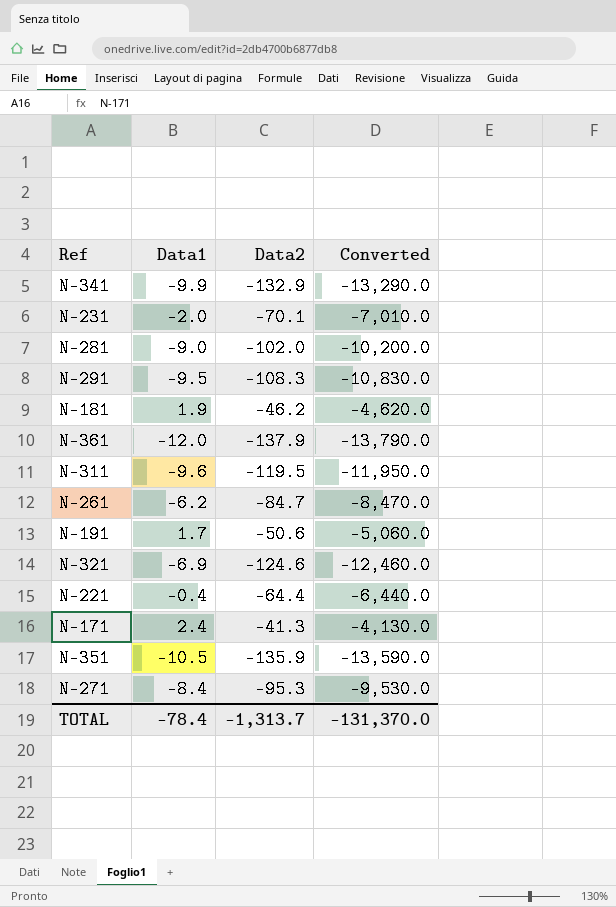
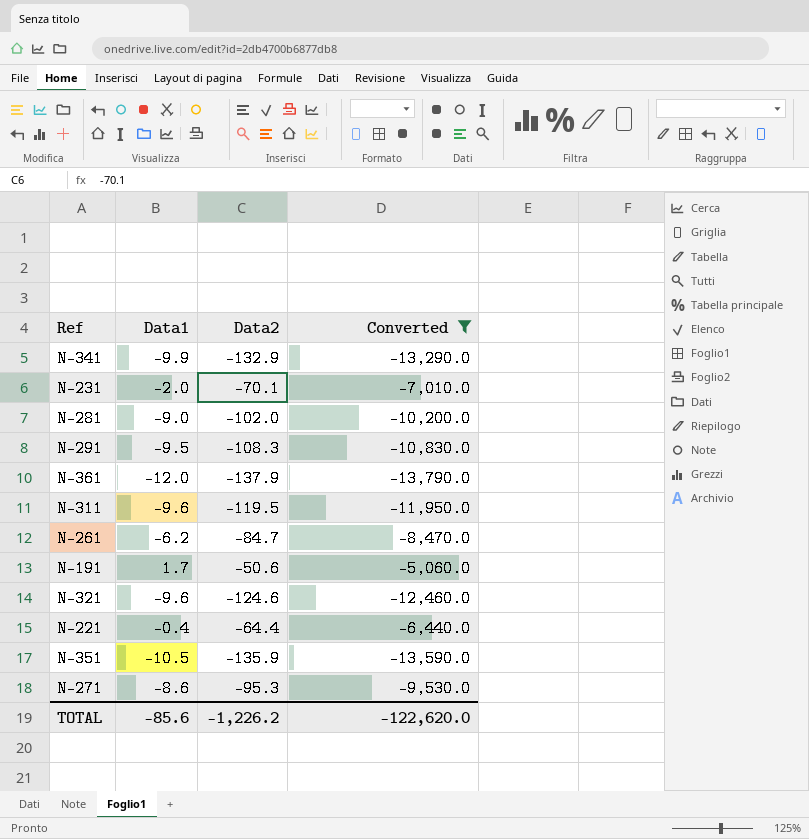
filter: none -> Converted <= -5,060.0
N-321 | Data1: -6.9 -> -9.6
N-271 | Data1: -8.4 -> -8.6
TOTAL | Data1: -78.4 -> -85.6
TOTAL | Data2: -1,313.7 -> -1,226.2
TOTAL | Converted: -131,370.0 -> -122,620.0

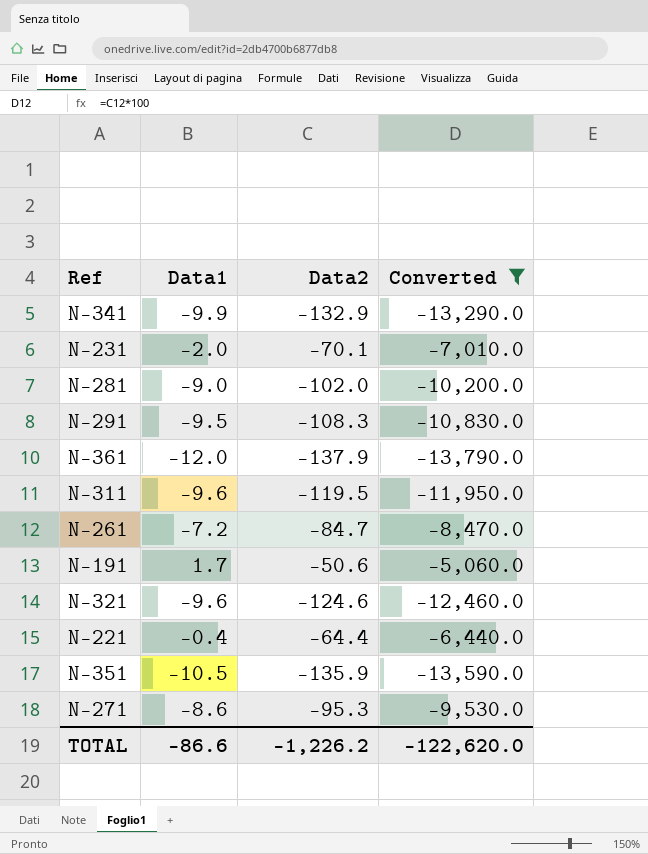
N-261 | Data1: -6.2 -> -7.2
TOTAL | Data1: -85.6 -> -86.6

